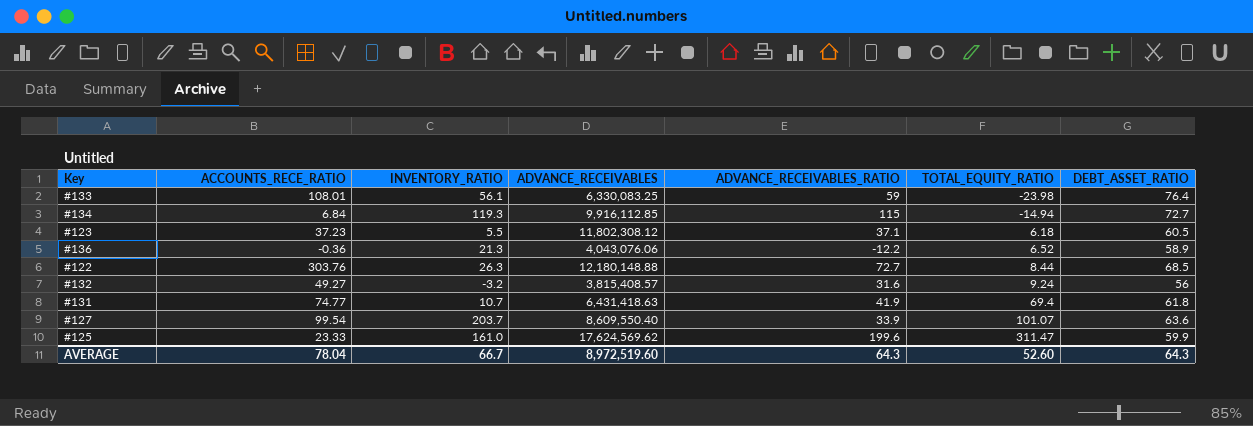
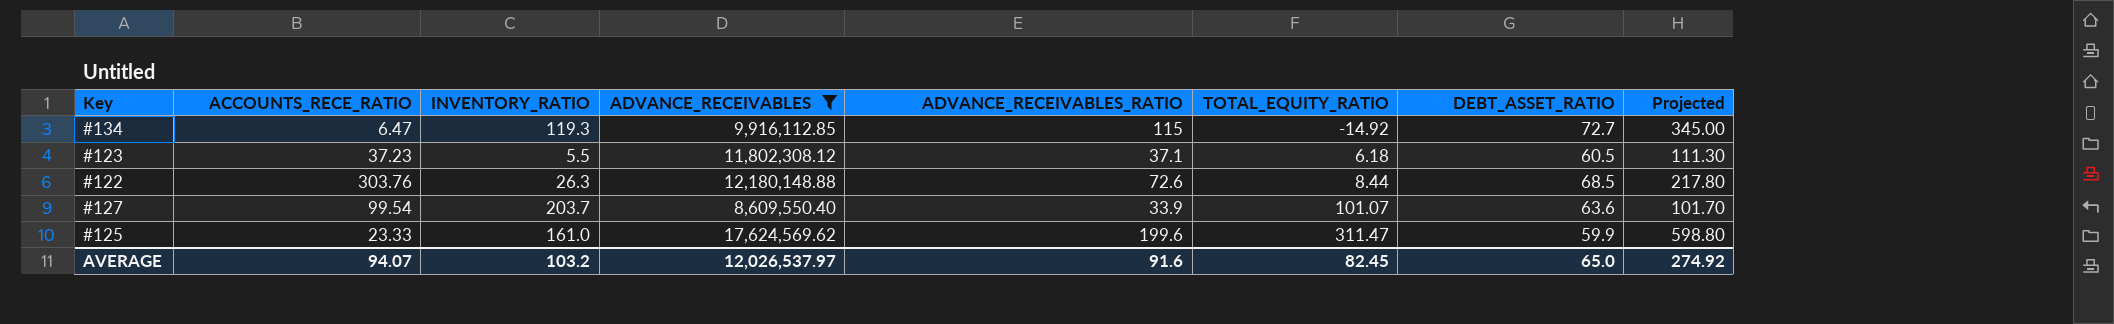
filter: none -> ADVANCE_RECEIVABLES >= 8,609,550.40
column Projected | formula: none -> [ADVANCE_RECEIVABLES_RATIO] * 3
#134 | ACCOUNTS_RECE_RATIO: 6.84 -> 6.47
#134 | TOTAL_EQUITY_RATIO: -14.94 -> -14.92
#122 | ADVANCE_RECEIVABLES_RATIO: 72.7 -> 72.6
AVERAGE | ACCOUNTS_RECE_RATIO: 78.04 -> 94.07
AVERAGE | INVENTORY_RATIO: 66.7 -> 103.2
AVERAGE | ADVANCE_RECEIVABLES: 8,972,519.60 -> 12,026,537.97
AVERAGE | ADVANCE_RECEIVABLES_RATIO: 64.3 -> 91.6
AVERAGE | TOTAL_EQUITY_RATIO: 52.60 -> 82.45
AVERAGE | DEBT_ASSET_RATIO: 64.3 -> 65.0

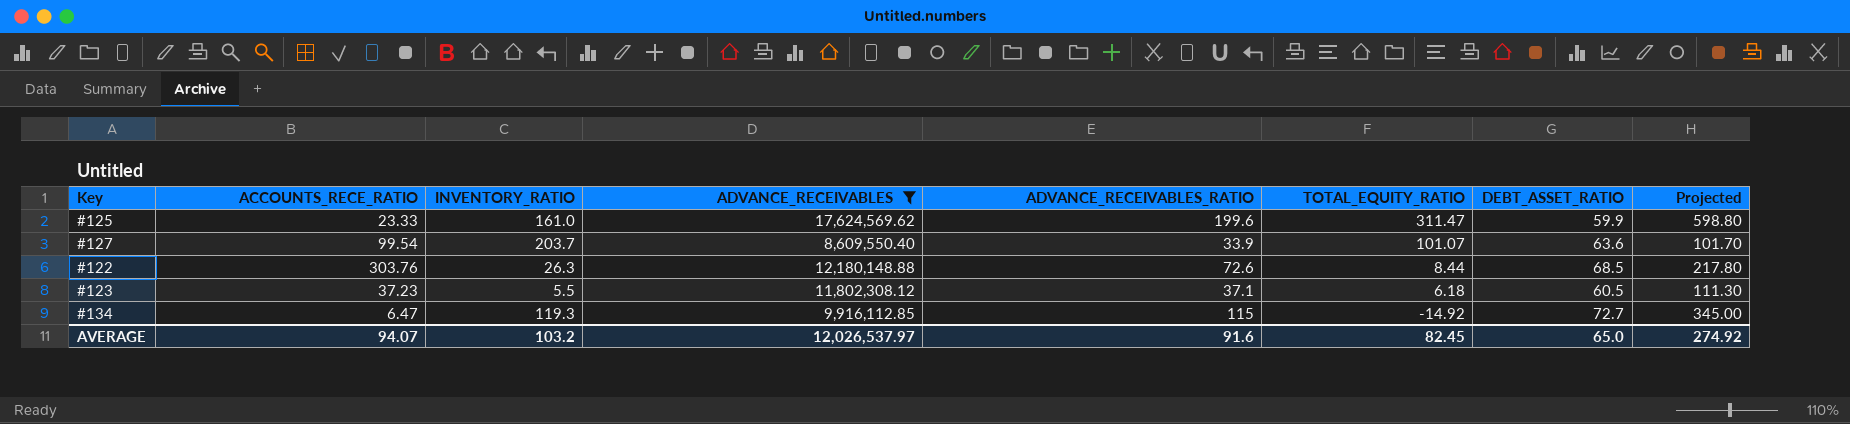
row order: TOTAL_EQUITY_RATIO ascending -> TOTAL_EQUITY_RATIO descending

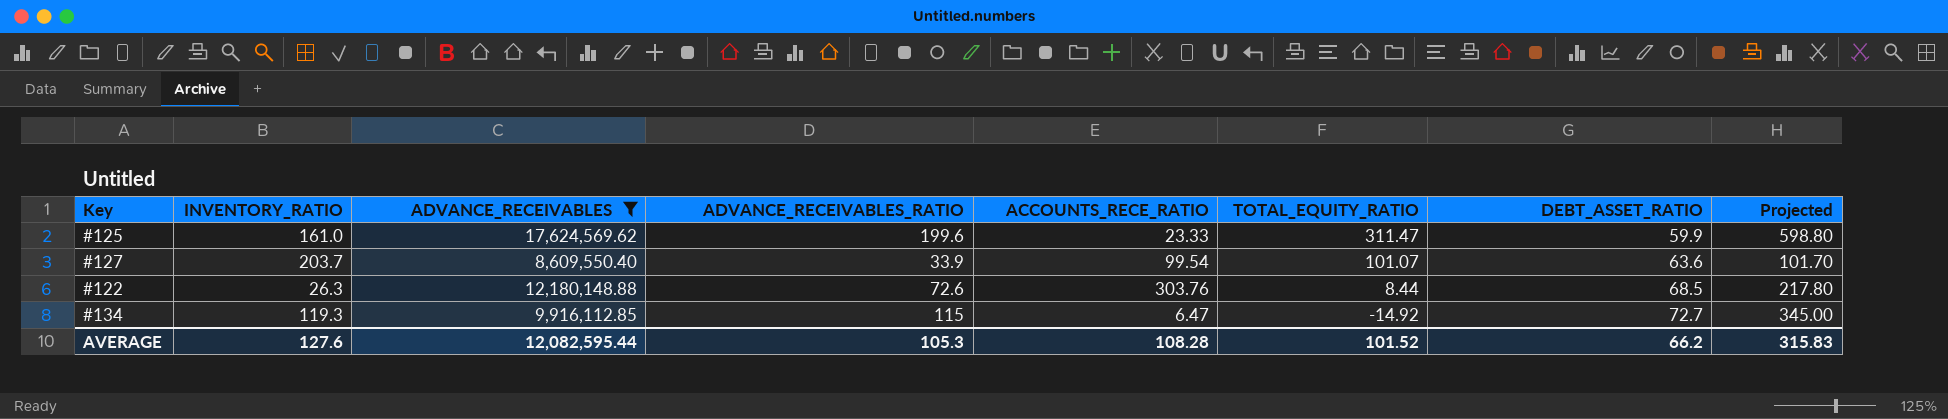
column ACCOUNTS_RECE_RATIO | position: 2 -> 5
row #123: 37.23 | 5.5 | 11,802,308.12 | 37.1 | 6.18 | 60.5 | 111.30 -> none
AVERAGE | INVENTORY_RATIO: 103.2 -> 127.6
AVERAGE | ADVANCE_RECEIVABLES: 12,026,537.97 -> 12,082,595.44
AVERAGE | ADVANCE_RECEIVABLES_RATIO: 91.6 -> 105.3
AVERAGE | ACCOUNTS_RECE_RATIO: 94.07 -> 108.28
AVERAGE | TOTAL_EQUITY_RATIO: 82.45 -> 101.52
AVERAGE | DEBT_ASSET_RATIO: 65.0 -> 66.2
AVERAGE | Projected: 274.92 -> 315.83

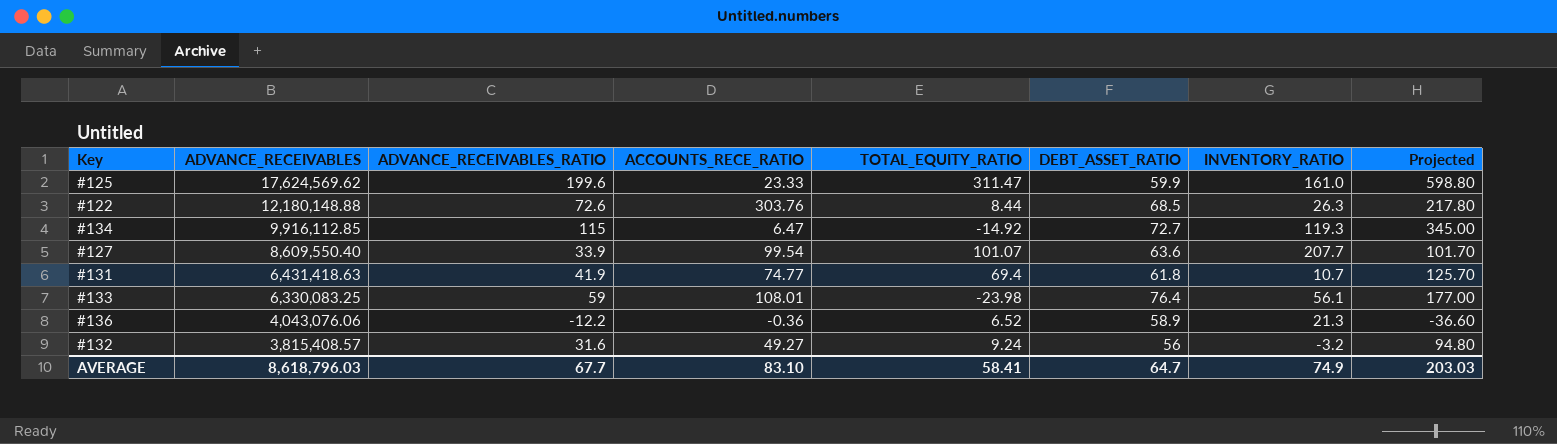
filter: ADVANCE_RECEIVABLES >= 8,609,550.40 -> none
row order: TOTAL_EQUITY_RATIO descending -> ADVANCE_RECEIVABLES descending
column INVENTORY_RATIO | position: 2 -> 7
#127 | INVENTORY_RATIO: 203.7 -> 207.7
AVERAGE | ADVANCE_RECEIVABLES: 12,082,595.44 -> 8,618,796.03
AVERAGE | ADVANCE_RECEIVABLES_RATIO: 105.3 -> 67.7
AVERAGE | ACCOUNTS_RECE_RATIO: 108.28 -> 83.10
AVERAGE | TOTAL_EQUITY_RATIO: 101.52 -> 58.41
AVERAGE | DEBT_ASSET_RATIO: 66.2 -> 64.7
AVERAGE | INVENTORY_RATIO: 127.6 -> 74.9
AVERAGE | Projected: 315.83 -> 203.03

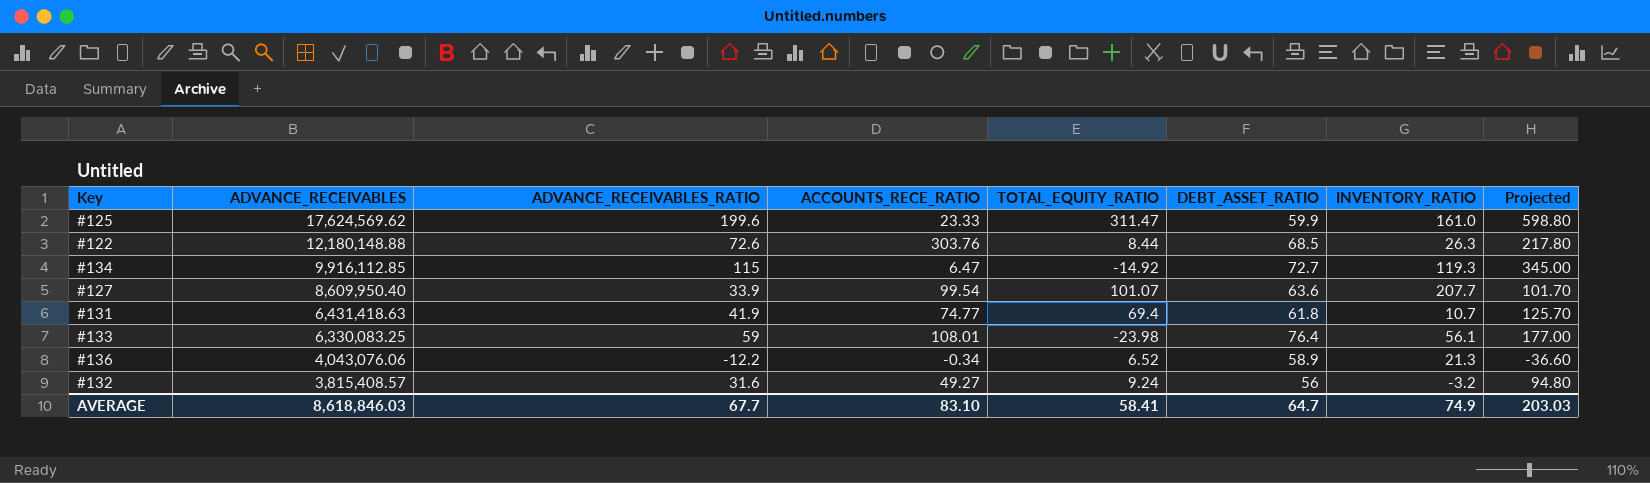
#127 | ADVANCE_RECEIVABLES: 8,609,550.40 -> 8,609,950.40
#136 | ACCOUNTS_RECE_RATIO: -0.36 -> -0.34
AVERAGE | ADVANCE_RECEIVABLES: 8,618,796.03 -> 8,618,846.03

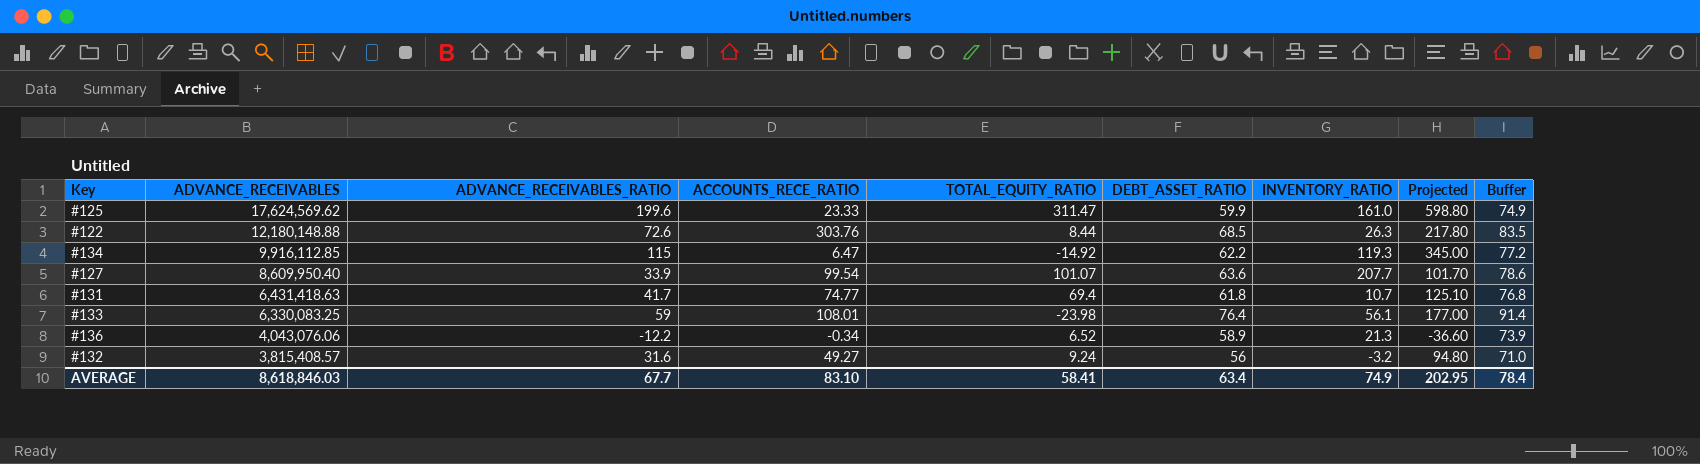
column Buffer | formula: none -> [DEBT_ASSET_RATIO] + 15
#134 | DEBT_ASSET_RATIO: 72.7 -> 62.2
#131 | ADVANCE_RECEIVABLES_RATIO: 41.9 -> 41.7
#131 | Projected: 125.70 -> 125.10
AVERAGE | DEBT_ASSET_RATIO: 64.7 -> 63.4
AVERAGE | Projected: 203.03 -> 202.95

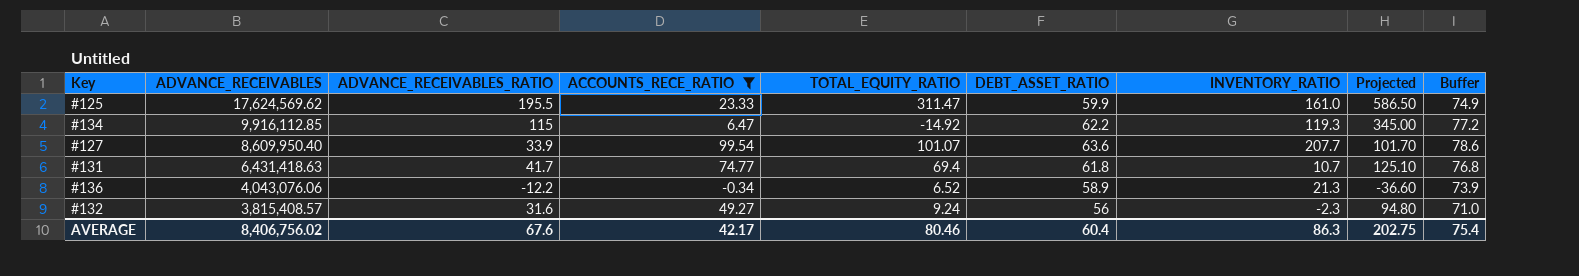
filter: none -> ACCOUNTS_RECE_RATIO <= 99.54
#125 | ADVANCE_RECEIVABLES_RATIO: 199.6 -> 195.5
#125 | Projected: 598.80 -> 586.50
#132 | INVENTORY_RATIO: -3.2 -> -2.3
AVERAGE | ADVANCE_RECEIVABLES: 8,618,846.03 -> 8,406,756.02
AVERAGE | ADVANCE_RECEIVABLES_RATIO: 67.7 -> 67.6
AVERAGE | ACCOUNTS_RECE_RATIO: 83.10 -> 42.17
AVERAGE | TOTAL_EQUITY_RATIO: 58.41 -> 80.46
AVERAGE | DEBT_ASSET_RATIO: 63.4 -> 60.4
AVERAGE | INVENTORY_RATIO: 74.9 -> 86.3
AVERAGE | Projected: 202.95 -> 202.75
AVERAGE | Buffer: 78.4 -> 75.4

